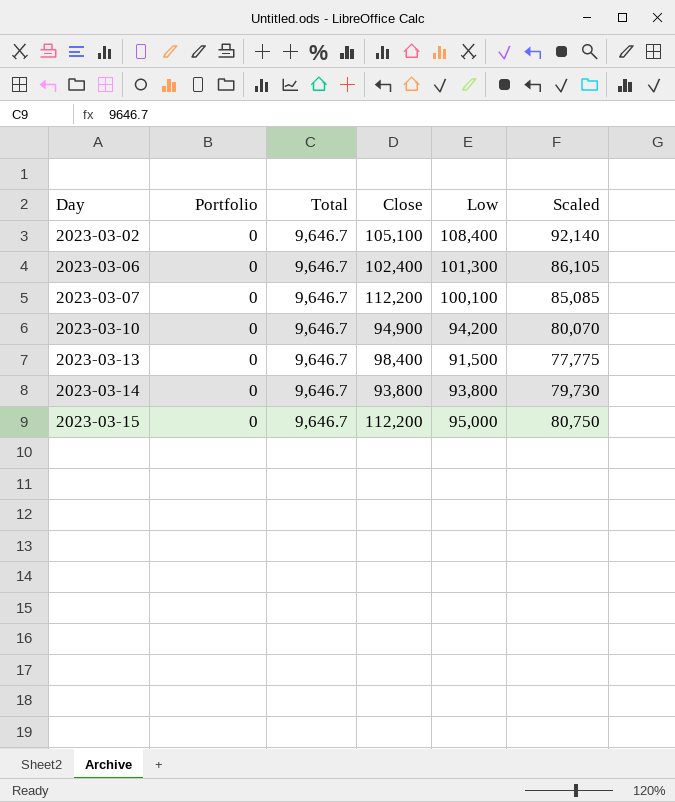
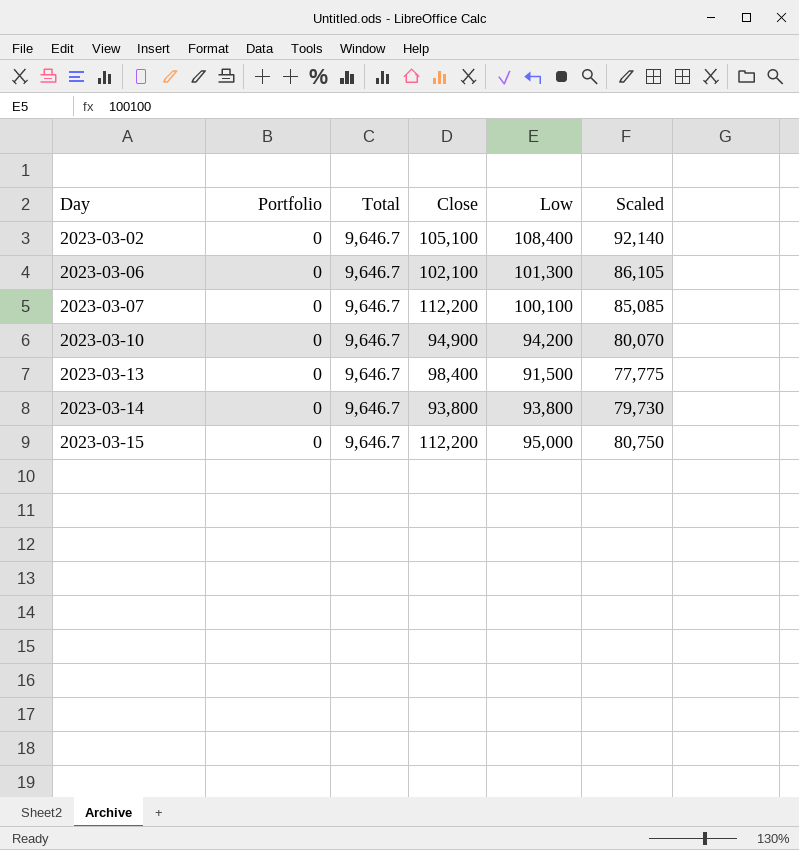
2023-03-06 | Close: 102,400 -> 102,100

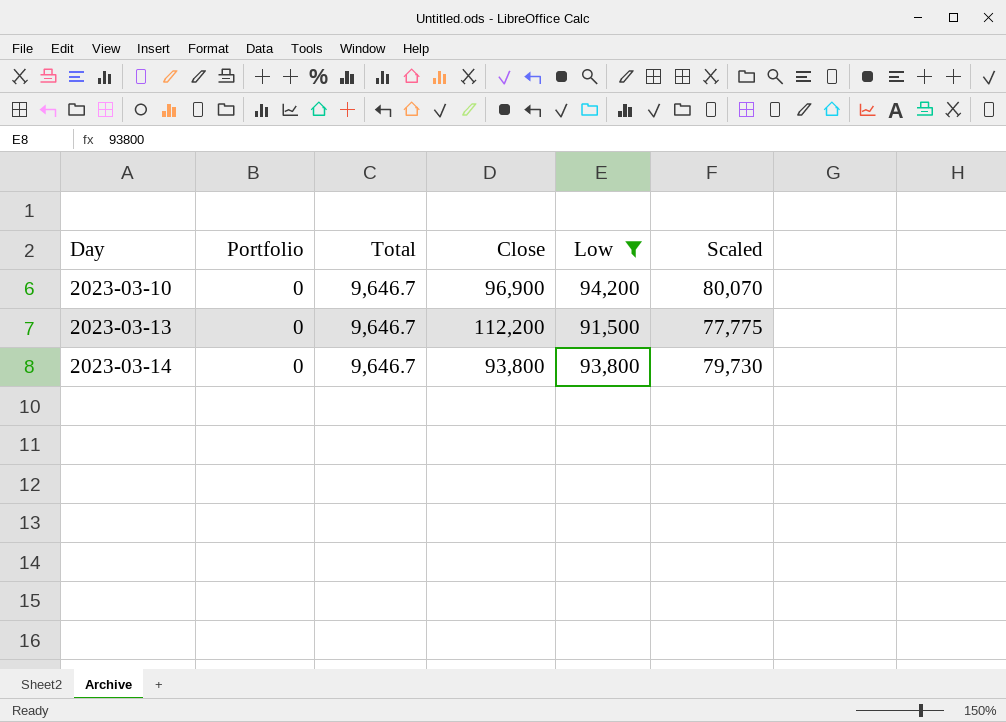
filter: none -> Low <= 94,200
2023-03-10 | Close: 94,900 -> 96,900
2023-03-13 | Close: 98,400 -> 112,200

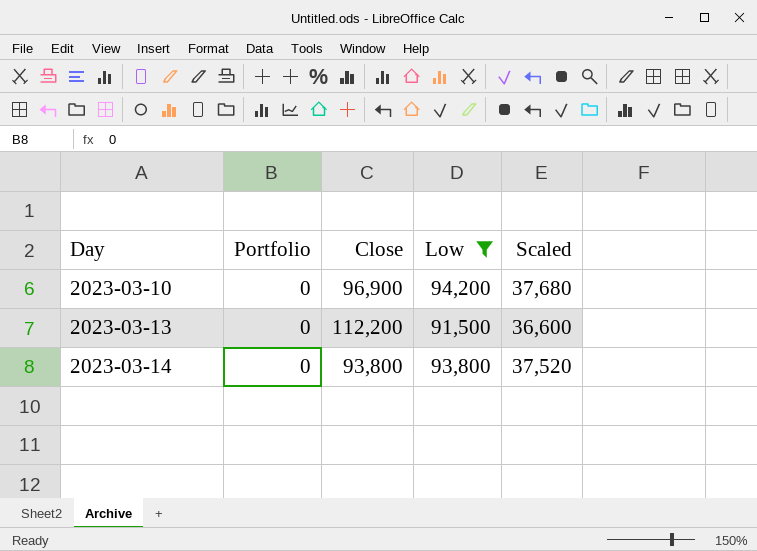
column Total | position: 3 -> none
column Scaled | formula: [Low] * 0.85 -> [Low] * 0.4

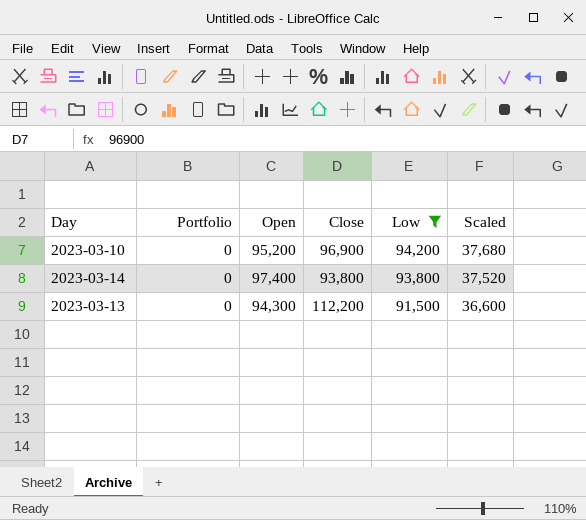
row order: Day ascending -> Low descending
column Open | position: none -> 3

